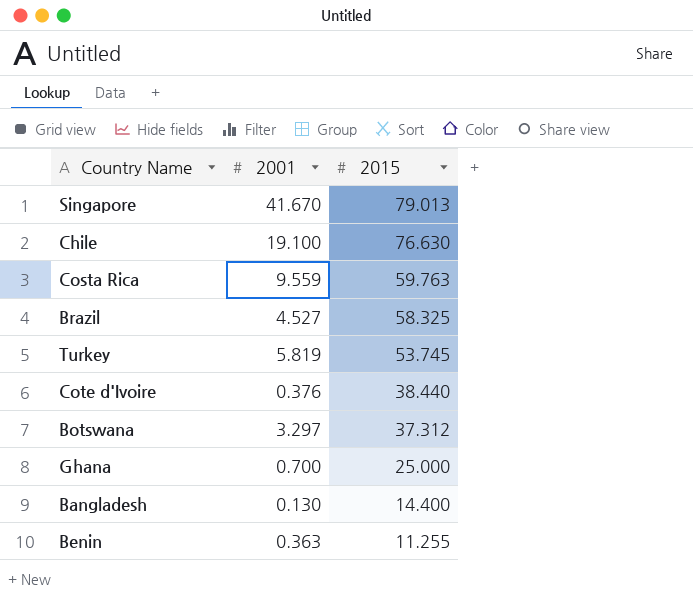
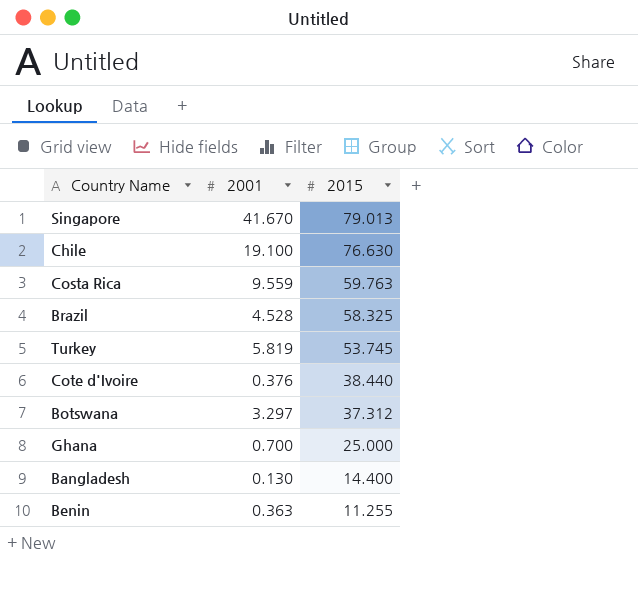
Brazil | 2001: 4.527 -> 4.528

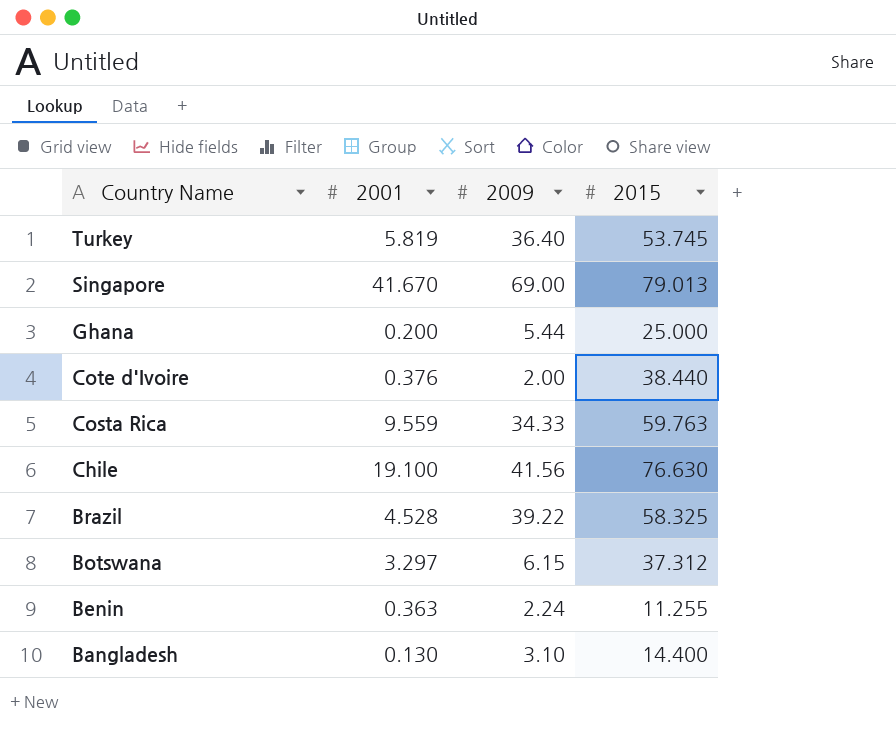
row order: 2015 descending -> Country Name descending
column 2009 | position: none -> 3
Ghana | 2001: 0.700 -> 0.200

